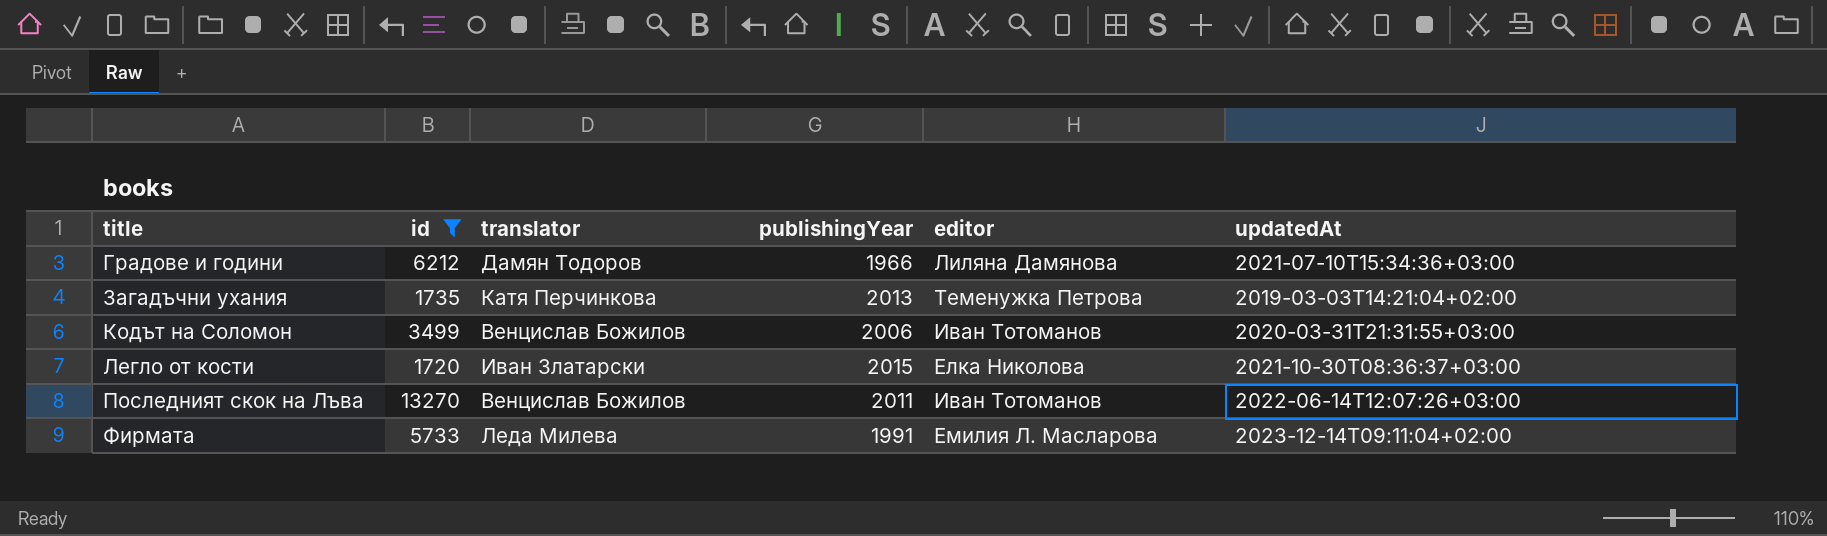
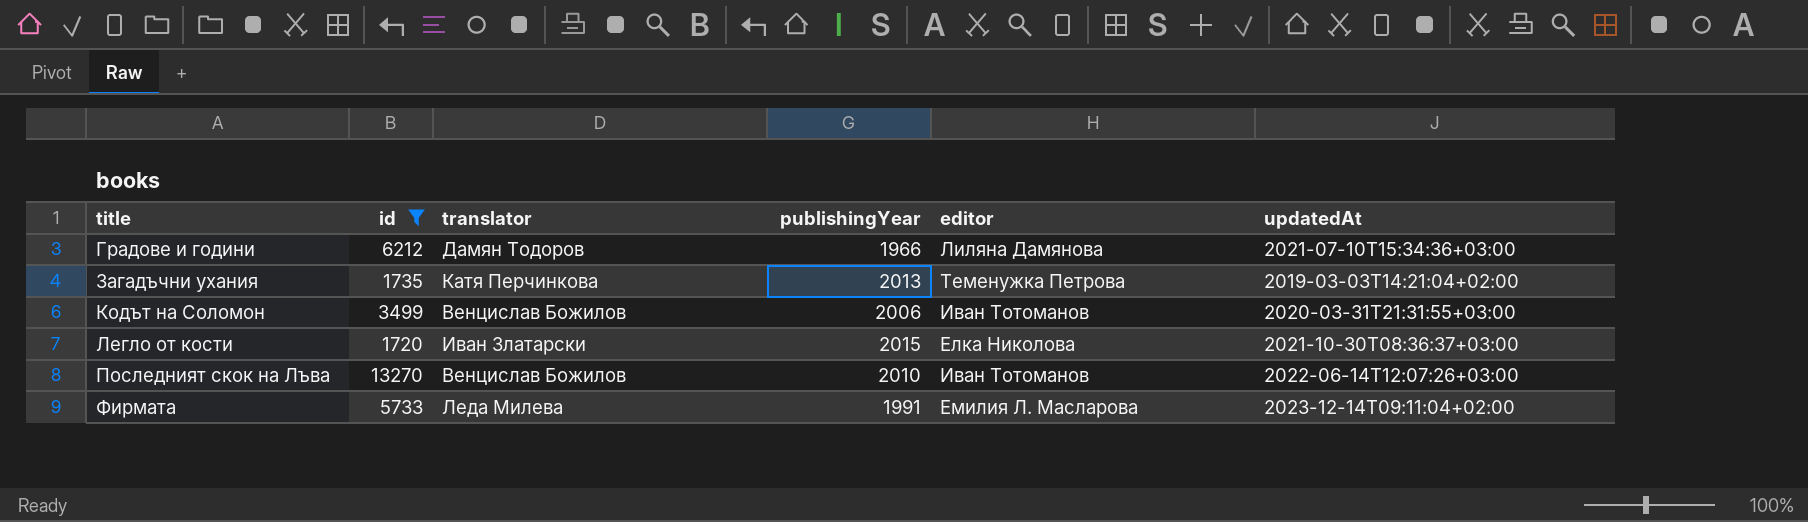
Последният скок на Лъва | publishingYear: 2011 -> 2010

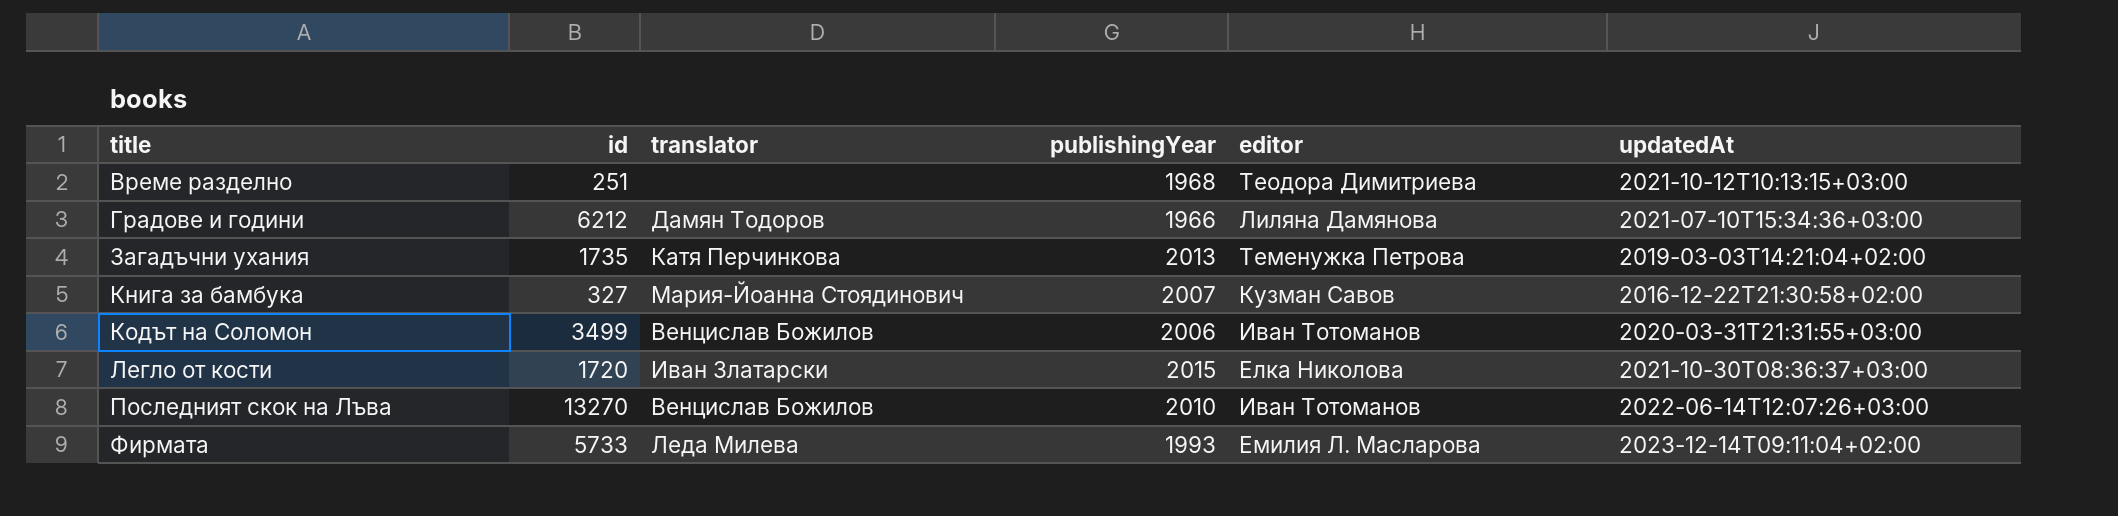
filter: id >= 1720 -> none
Фирмата | publishingYear: 1991 -> 1993

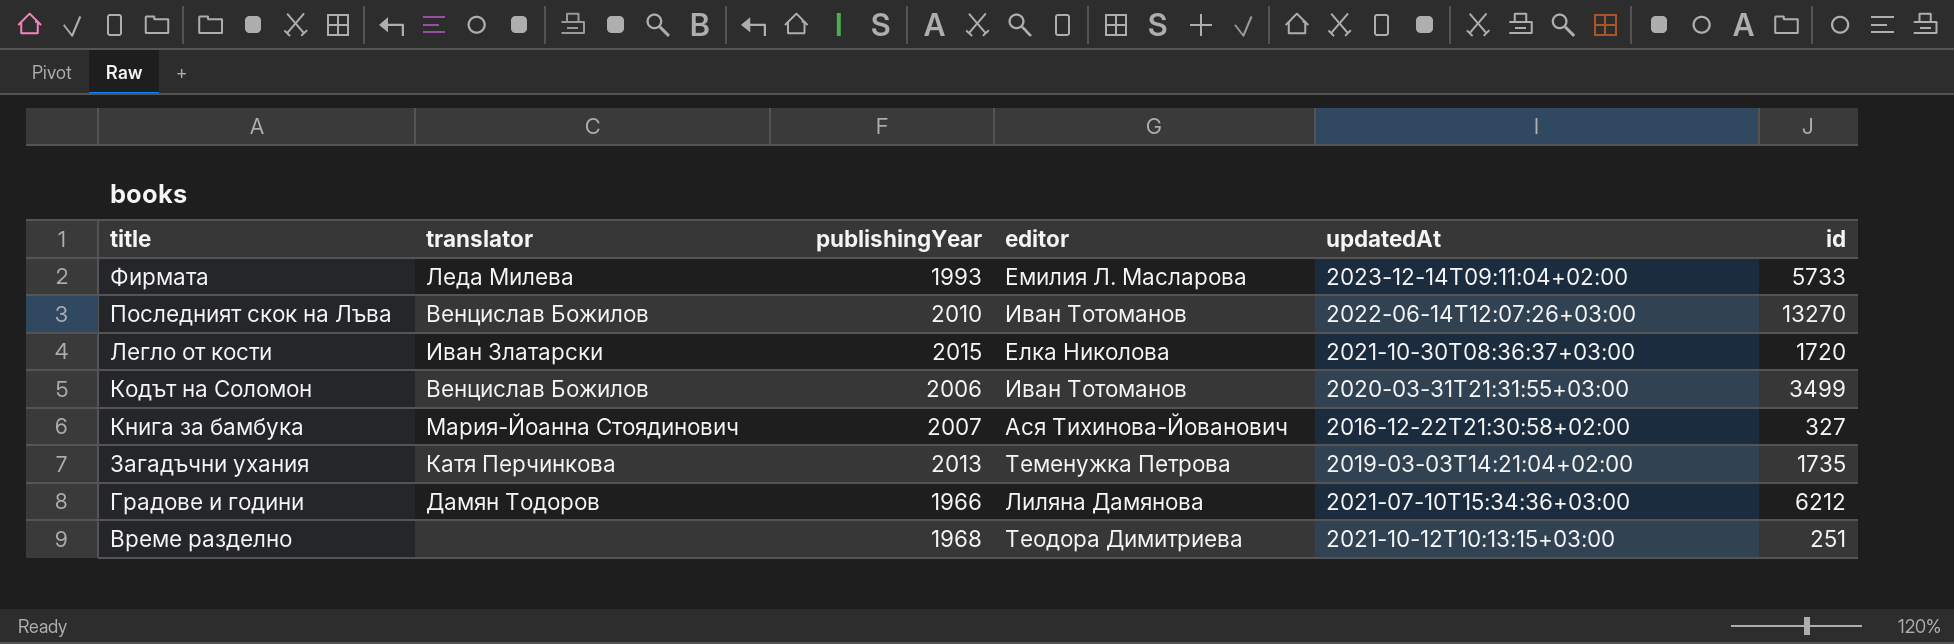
row order: title ascending -> title descending
column id | position: 2 -> 6
Книга за бамбука | editor: Кузман Савов -> Ася Тихинова-Йованович

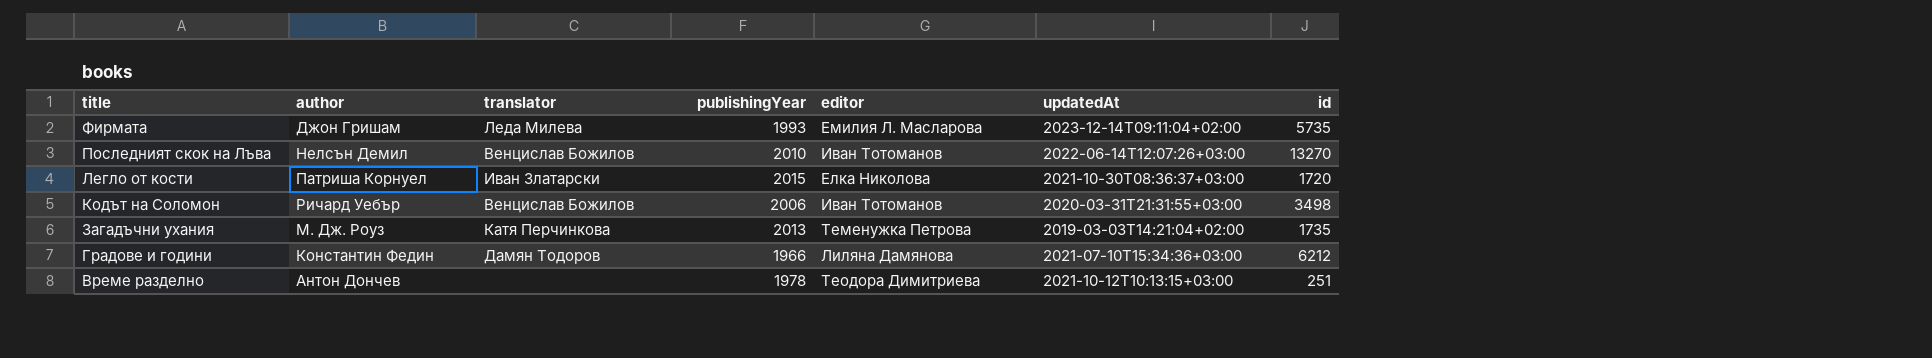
column author | position: none -> 2
row Книга за бамбука: Мария-Йоанна Стоядинович | 2007 | Ася Тихинова-Йованович | 2016-12-22T21:30:58+02:00 | 327 -> none
Фирмата | id: 5733 -> 5735
Кодът на Соломон | id: 3499 -> 3498
Време разделно | publishingYear: 1968 -> 1978

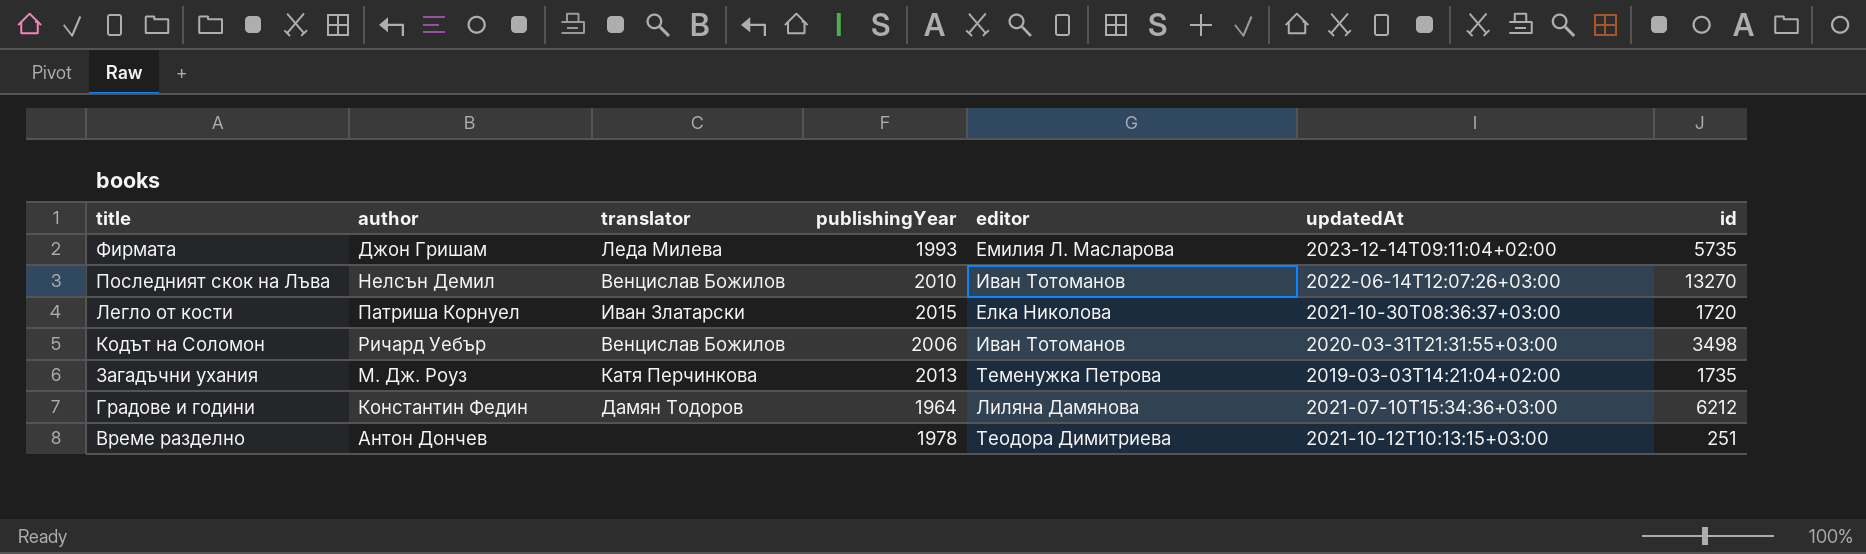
Градове и години | publishingYear: 1966 -> 1964

